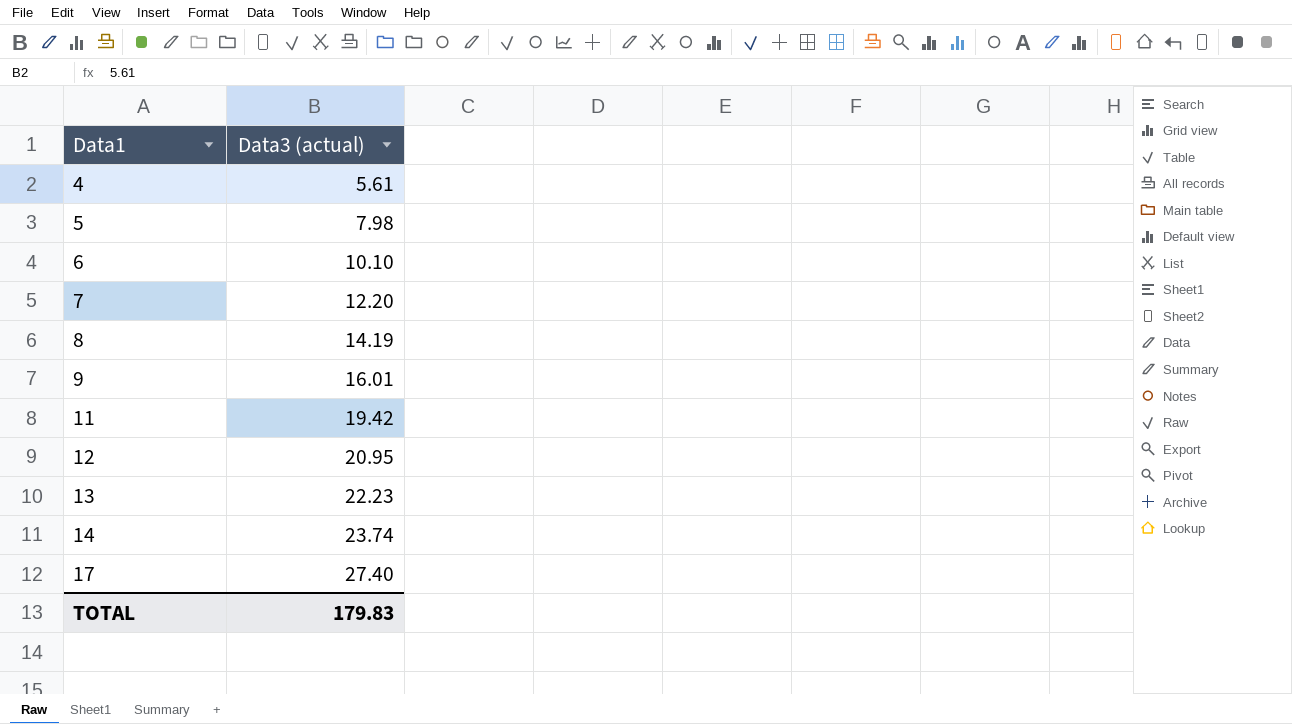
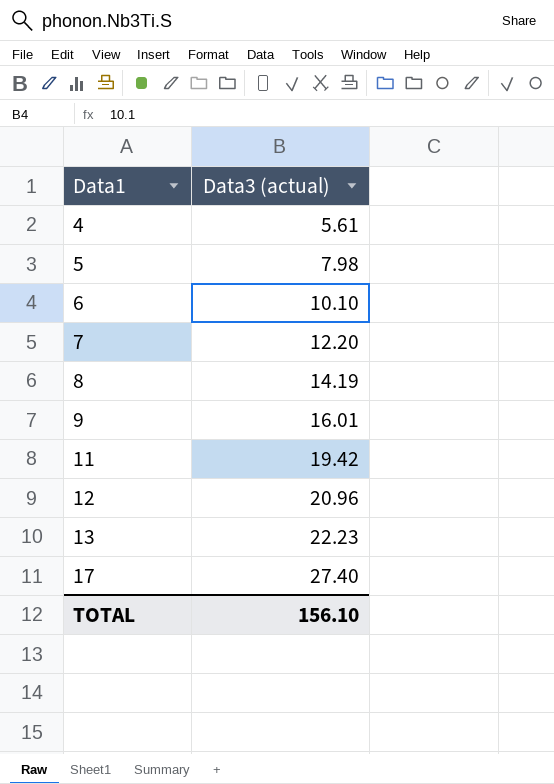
row 14: 23.74 -> none
12 | Data3 (actual): 20.95 -> 20.96
TOTAL | Data3 (actual): 179.83 -> 156.10

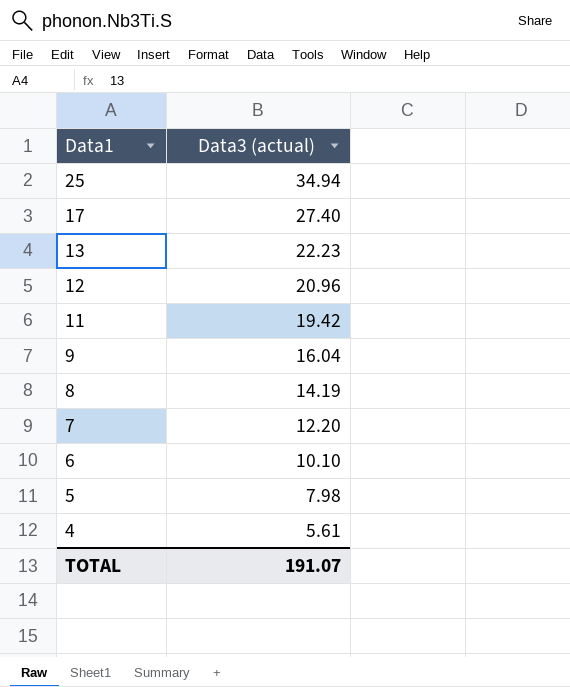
row order: Data1 ascending -> Data1 descending
row 25: none -> 34.94
9 | Data3 (actual): 16.01 -> 16.04
TOTAL | Data3 (actual): 156.10 -> 191.07

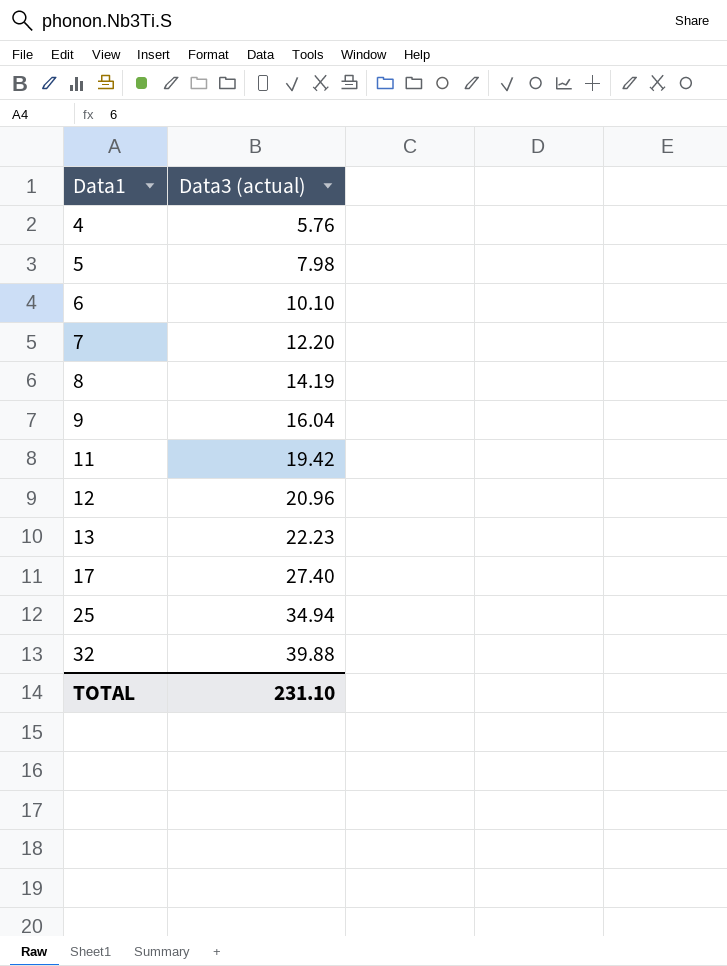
row order: Data1 descending -> Data1 ascending
4 | Data3 (actual): 5.61 -> 5.76
row 32: none -> 39.88
TOTAL | Data3 (actual): 191.07 -> 231.10

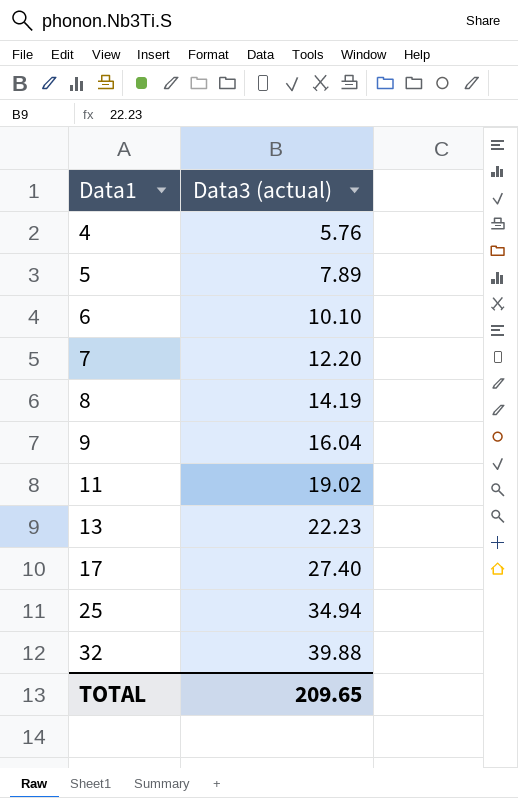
row 12: 20.96 -> none
5 | Data3 (actual): 7.98 -> 7.89
11 | Data3 (actual): 19.42 -> 19.02
TOTAL | Data3 (actual): 231.10 -> 209.65

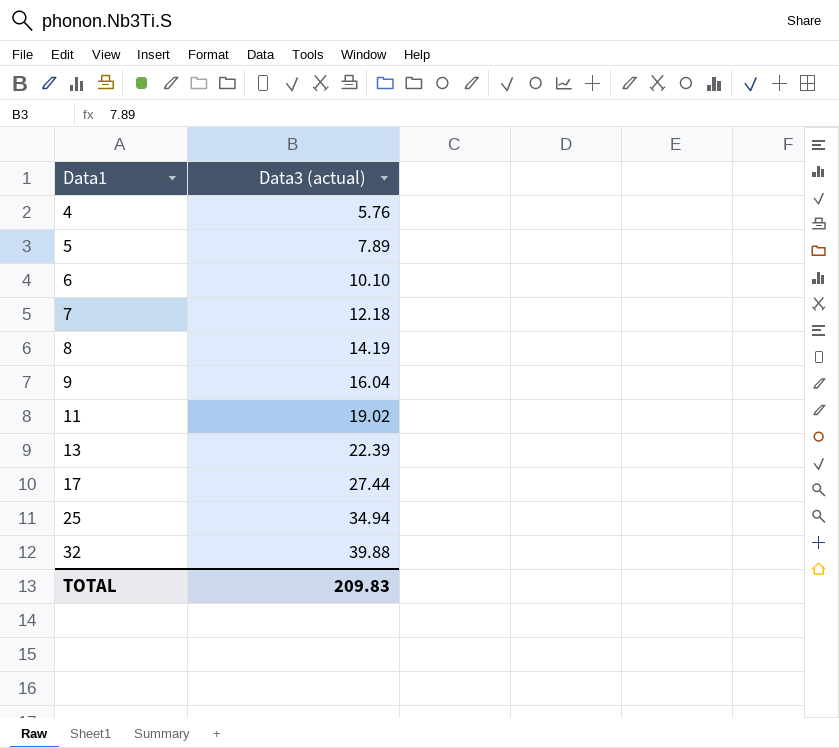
7 | Data3 (actual): 12.20 -> 12.18
13 | Data3 (actual): 22.23 -> 22.39
17 | Data3 (actual): 27.40 -> 27.44
TOTAL | Data3 (actual): 209.65 -> 209.83

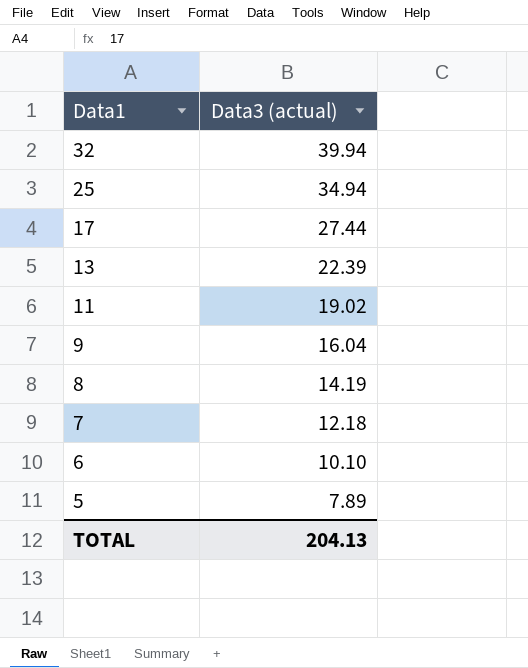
row order: Data1 ascending -> Data1 descending
row 4: 5.76 -> none
32 | Data3 (actual): 39.88 -> 39.94
TOTAL | Data3 (actual): 209.83 -> 204.13

